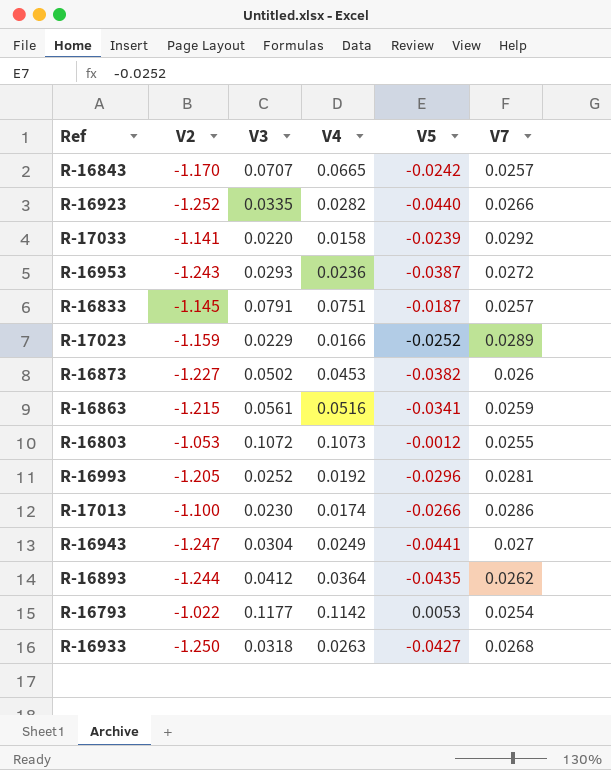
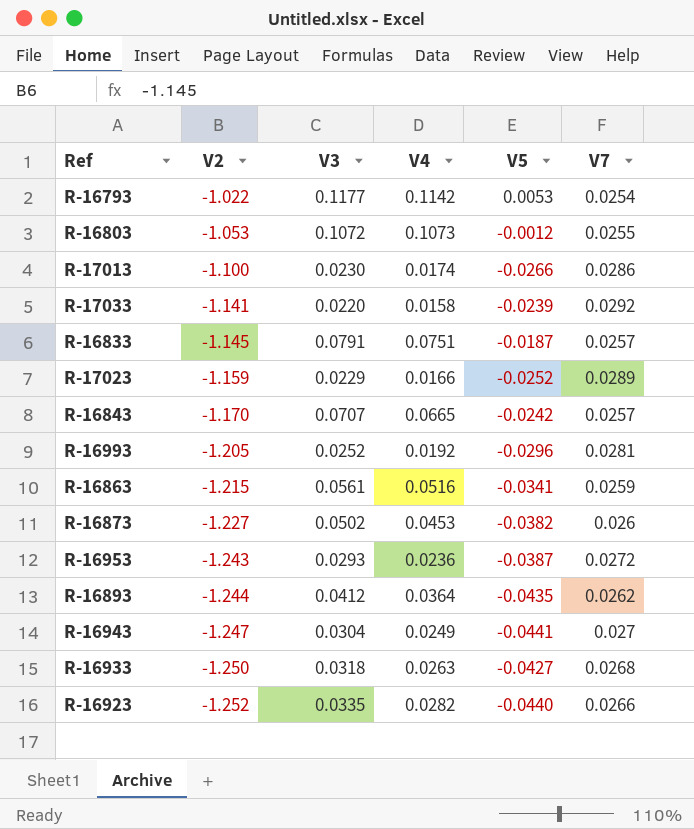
row order: none -> V2 descending

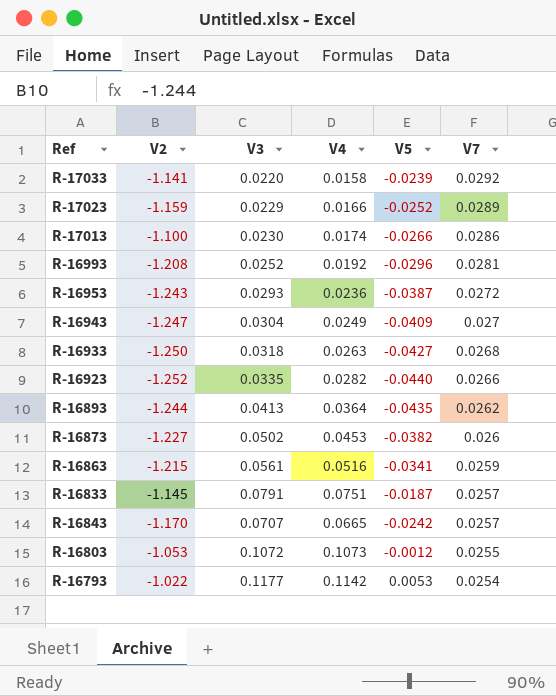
row order: V2 descending -> V7 descending
R-16993 | V2: -1.205 -> -1.208
R-16943 | V5: -0.0441 -> -0.0409
R-16893 | V3: 0.0412 -> 0.0413

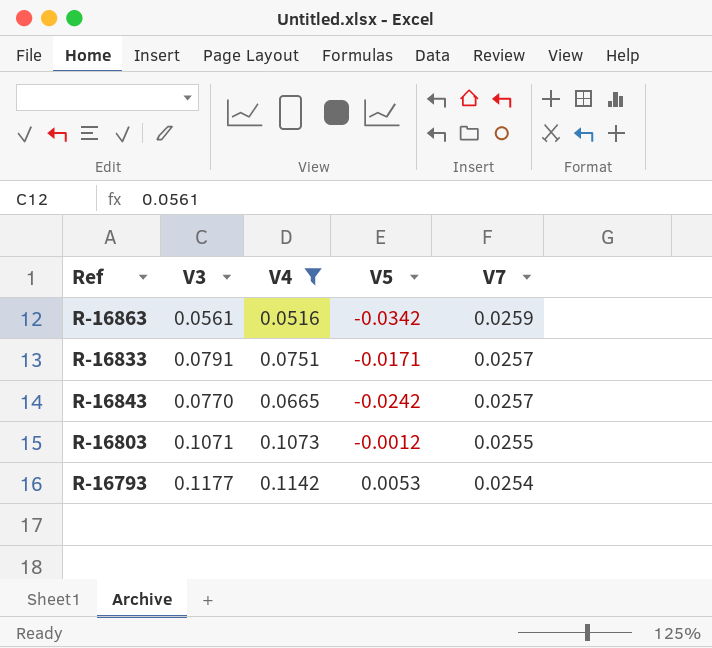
filter: none -> V4 >= 0.0516
column V2 | position: 2 -> none
R-16863 | V5: -0.0341 -> -0.0342
R-16833 | V5: -0.0187 -> -0.0171
R-16843 | V3: 0.0707 -> 0.0770
R-16803 | V3: 0.1072 -> 0.1071

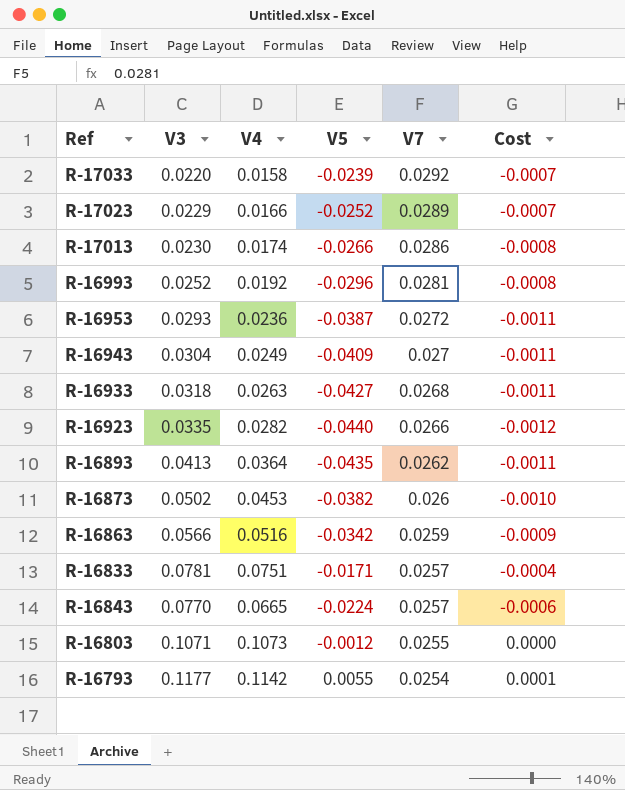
filter: V4 >= 0.0516 -> none
column Cost | formula: none -> [V5] * [V7]
R-16863 | V3: 0.0561 -> 0.0566
R-16833 | V3: 0.0791 -> 0.0781
R-16843 | V5: -0.0242 -> -0.0224
R-16793 | V5: 0.0053 -> 0.0055

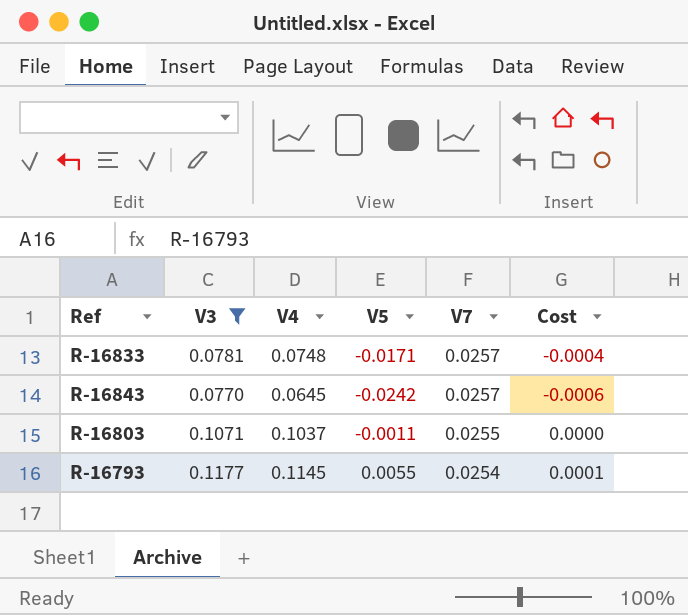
filter: none -> V3 >= 0.0770
R-16833 | V4: 0.0751 -> 0.0748
R-16843 | V4: 0.0665 -> 0.0645
R-16843 | V5: -0.0224 -> -0.0242
R-16803 | V4: 0.1073 -> 0.1037
R-16803 | V5: -0.0012 -> -0.0011
R-16793 | V4: 0.1142 -> 0.1145

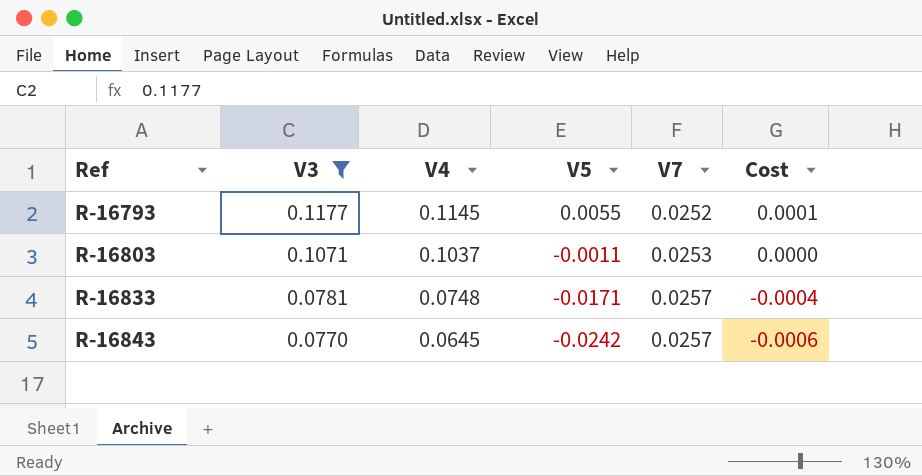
row order: V7 descending -> Ref ascending
R-16793 | V7: 0.0254 -> 0.0252
R-16803 | V7: 0.0255 -> 0.0253

